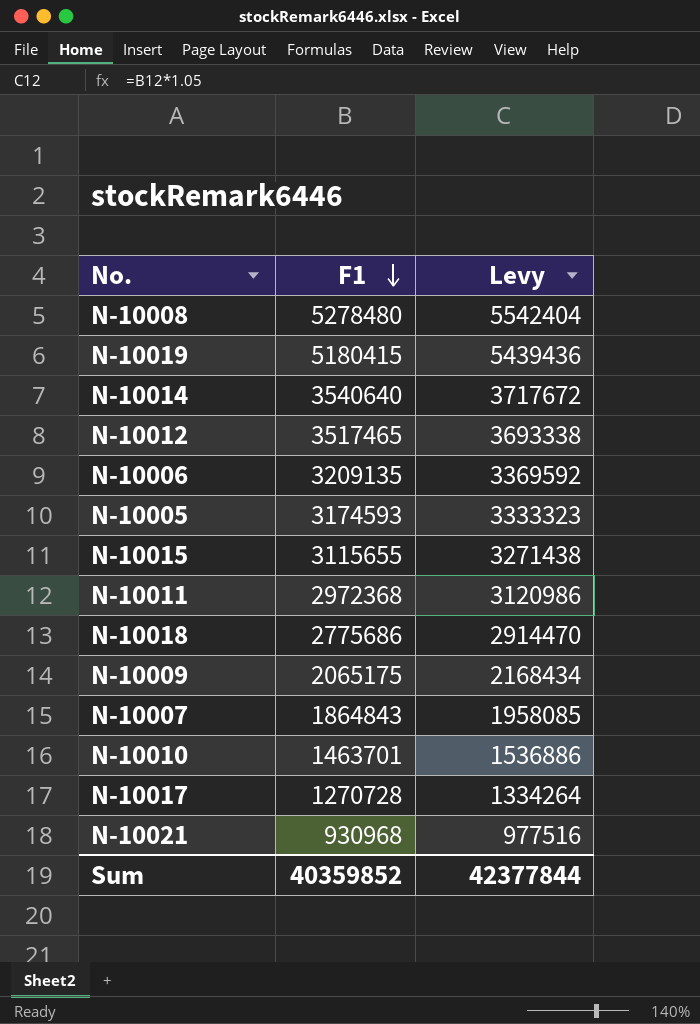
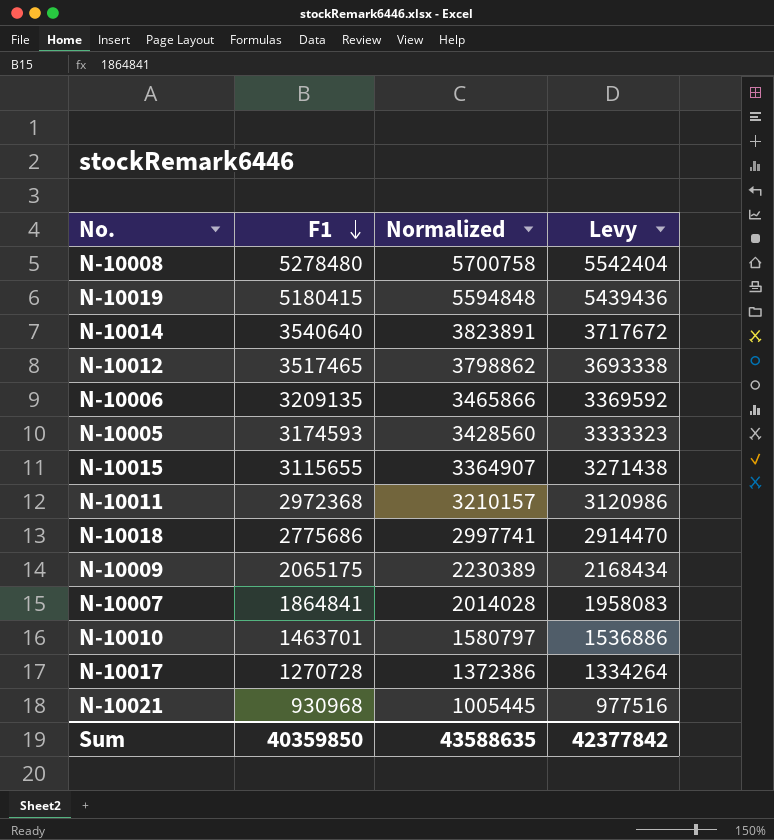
column Normalized | formula: none -> [F1] * 1.08
N-10007 | F1: 1864843 -> 1864841
N-10007 | Levy: 1958085 -> 1958083
Sum | F1: 40359852 -> 40359850
Sum | Levy: 42377844 -> 42377842

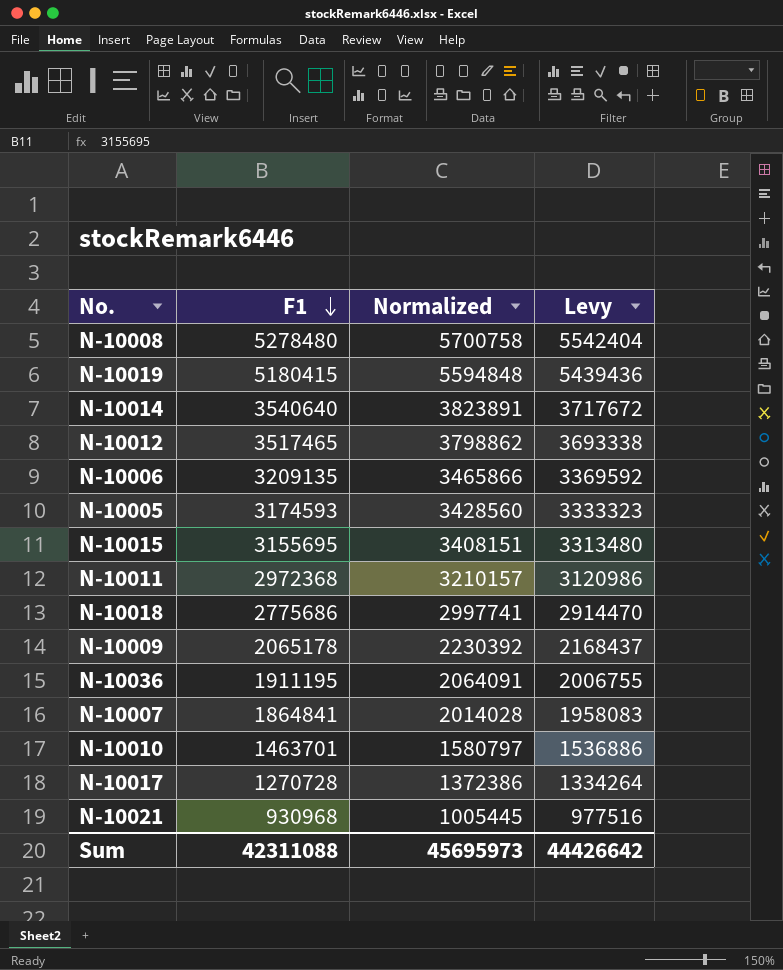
N-10015 | F1: 3115655 -> 3155695
N-10015 | Normalized: 3364907 -> 3408151
N-10015 | Levy: 3271438 -> 3313480
N-10009 | F1: 2065175 -> 2065178
N-10009 | Normalized: 2230389 -> 2230392
N-10009 | Levy: 2168434 -> 2168437
row N-10036: none -> 1911195 | 2064091 | 2006755
Sum | F1: 40359850 -> 42311088
Sum | Normalized: 43588635 -> 45695973
Sum | Levy: 42377842 -> 44426642

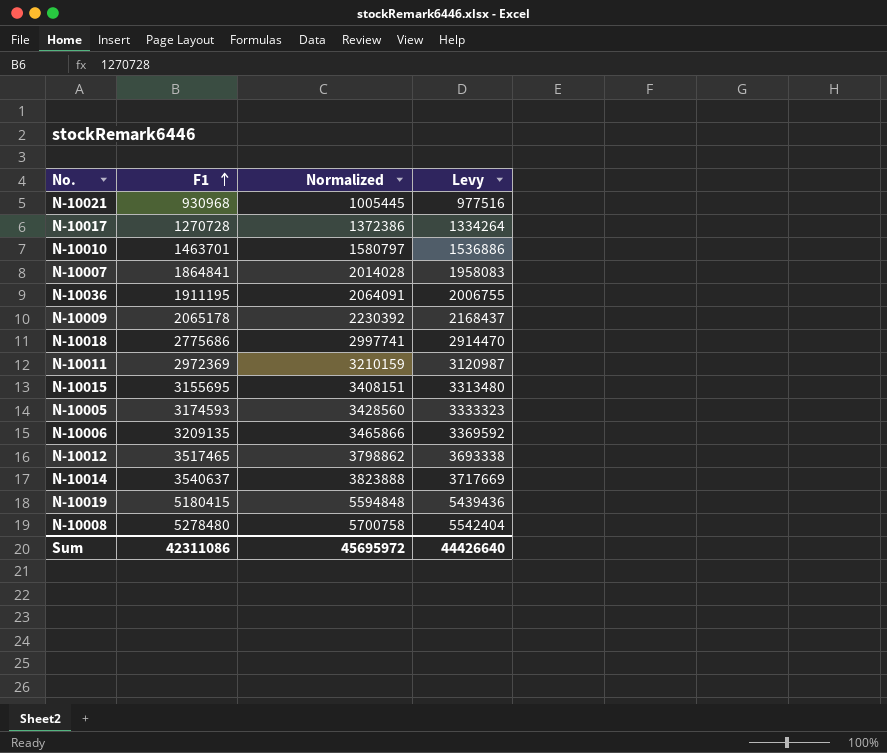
row order: F1 descending -> F1 ascending
N-10011 | F1: 2972368 -> 2972369
N-10011 | Normalized: 3210157 -> 3210159
N-10011 | Levy: 3120986 -> 3120987
N-10014 | F1: 3540640 -> 3540637
N-10014 | Normalized: 3823891 -> 3823888
N-10014 | Levy: 3717672 -> 3717669
Sum | F1: 42311088 -> 42311086
Sum | Normalized: 45695973 -> 45695972
Sum | Levy: 44426642 -> 44426640

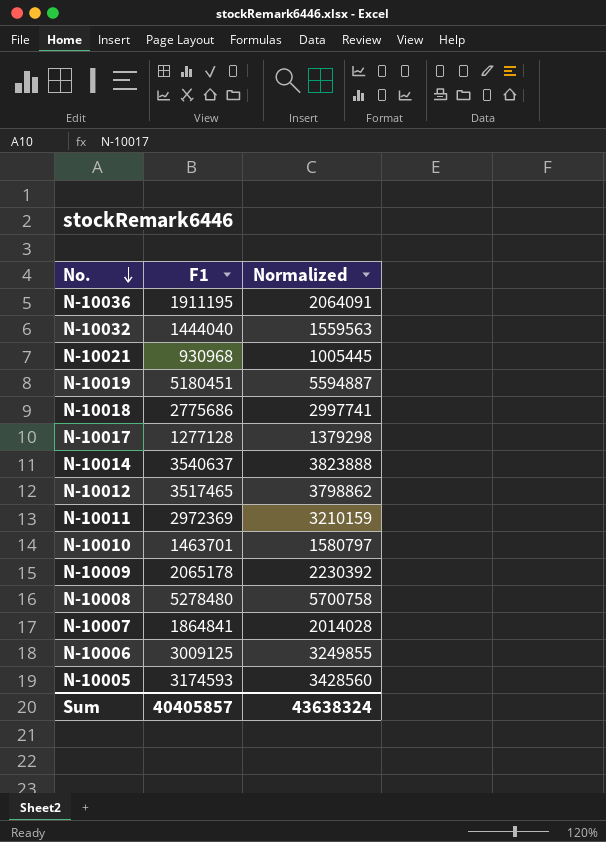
row order: F1 ascending -> No. descending
column Levy | formula: [F1] * 1.05 -> none
row N-10015: 3155695 | 3408151 | 3313480 -> none
row N-10032: none -> 1444040 | 1559563
N-10019 | F1: 5180415 -> 5180451
N-10019 | Normalized: 5594848 -> 5594887
N-10017 | F1: 1270728 -> 1277128
N-10017 | Normalized: 1372386 -> 1379298
N-10006 | F1: 3209135 -> 3009125
N-10006 | Normalized: 3465866 -> 3249855
Sum | F1: 42311086 -> 40405857
Sum | Normalized: 45695972 -> 43638324

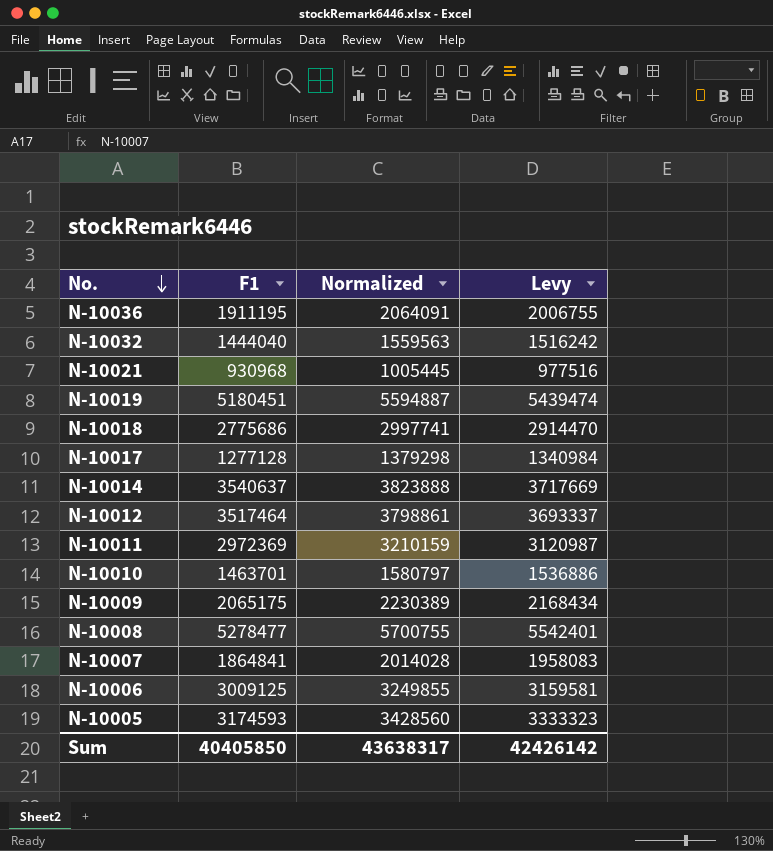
column Levy | formula: none -> [F1] * 1.05
N-10012 | F1: 3517465 -> 3517464
N-10012 | Normalized: 3798862 -> 3798861
N-10009 | F1: 2065178 -> 2065175
N-10009 | Normalized: 2230392 -> 2230389
N-10008 | F1: 5278480 -> 5278477
N-10008 | Normalized: 5700758 -> 5700755
Sum | F1: 40405857 -> 40405850
Sum | Normalized: 43638324 -> 43638317

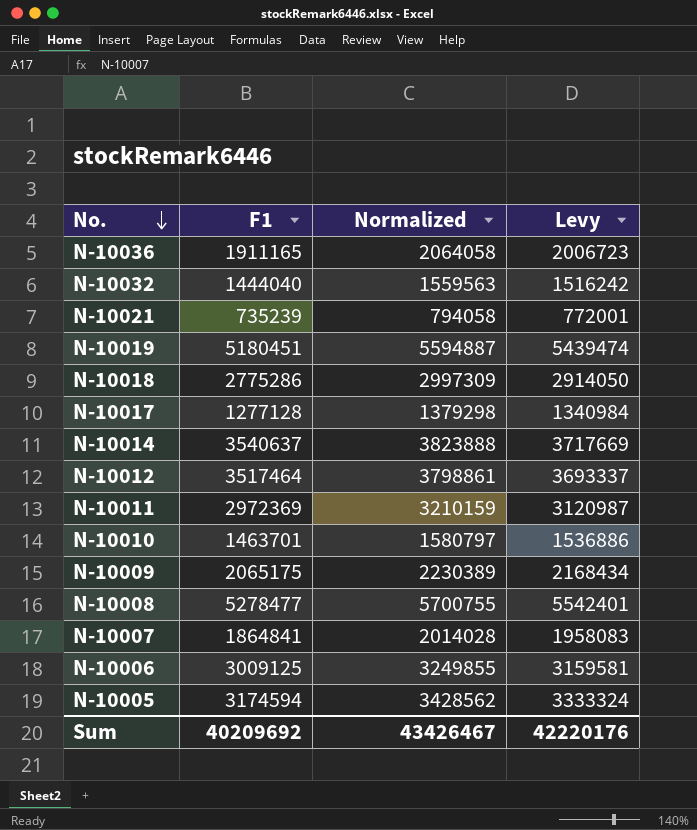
N-10036 | F1: 1911195 -> 1911165
N-10036 | Normalized: 2064091 -> 2064058
N-10036 | Levy: 2006755 -> 2006723
N-10021 | F1: 930968 -> 735239
N-10021 | Normalized: 1005445 -> 794058
N-10021 | Levy: 977516 -> 772001
N-10018 | F1: 2775686 -> 2775286
N-10018 | Normalized: 2997741 -> 2997309
N-10018 | Levy: 2914470 -> 2914050
N-10005 | F1: 3174593 -> 3174594
N-10005 | Normalized: 3428560 -> 3428562
N-10005 | Levy: 3333323 -> 3333324
Sum | F1: 40405850 -> 40209692
Sum | Normalized: 43638317 -> 43426467
Sum | Levy: 42426142 -> 42220176

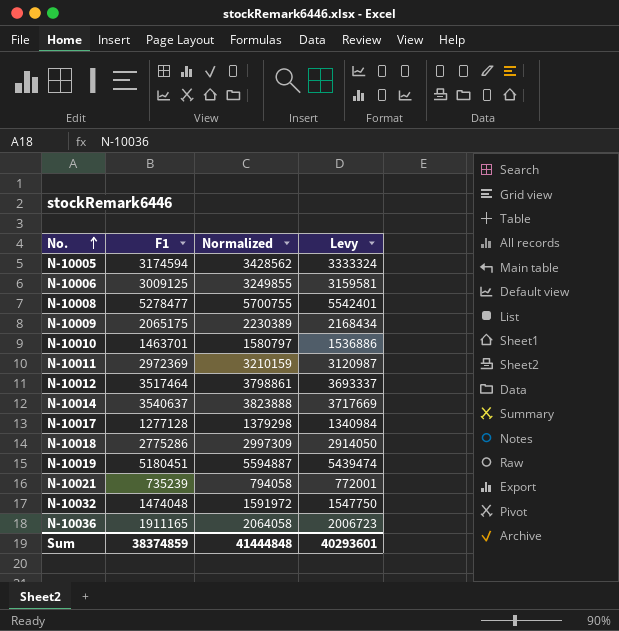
row order: No. descending -> No. ascending
row N-10007: 1864841 | 2014028 | 1958083 -> none
N-10032 | F1: 1444040 -> 1474048
N-10032 | Normalized: 1559563 -> 1591972
N-10032 | Levy: 1516242 -> 1547750
Sum | F1: 40209692 -> 38374859
Sum | Normalized: 43426467 -> 41444848
Sum | Levy: 42220176 -> 40293601

